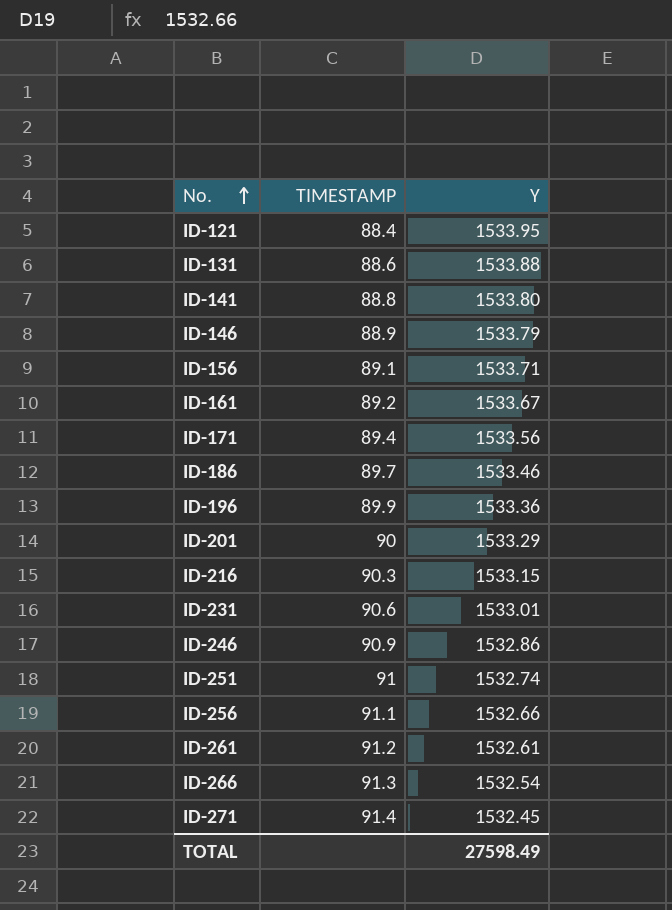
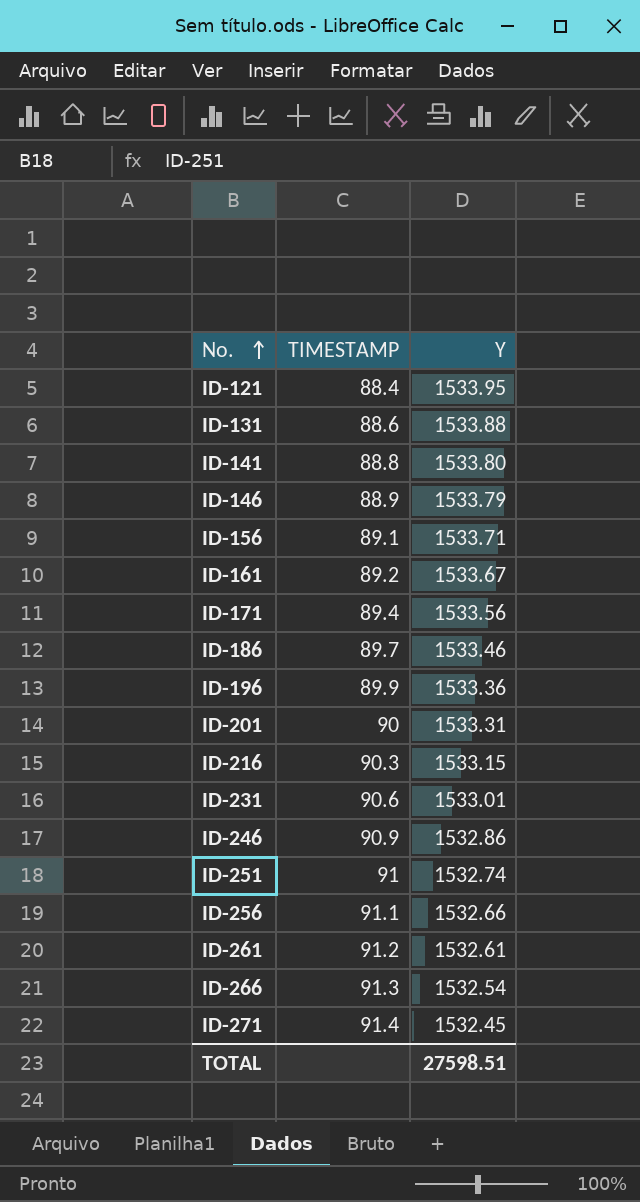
ID-201 | Y: 1533.29 -> 1533.31
TOTAL | Y: 27598.49 -> 27598.51

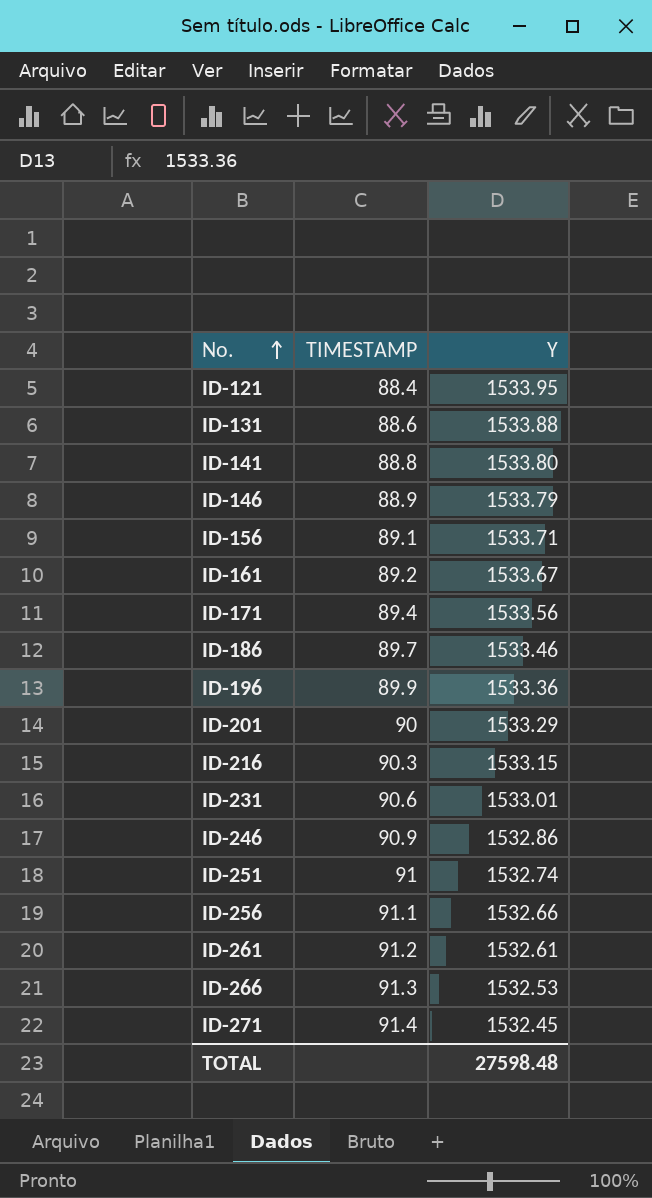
ID-201 | Y: 1533.31 -> 1533.29
ID-266 | Y: 1532.54 -> 1532.53
TOTAL | Y: 27598.51 -> 27598.48

